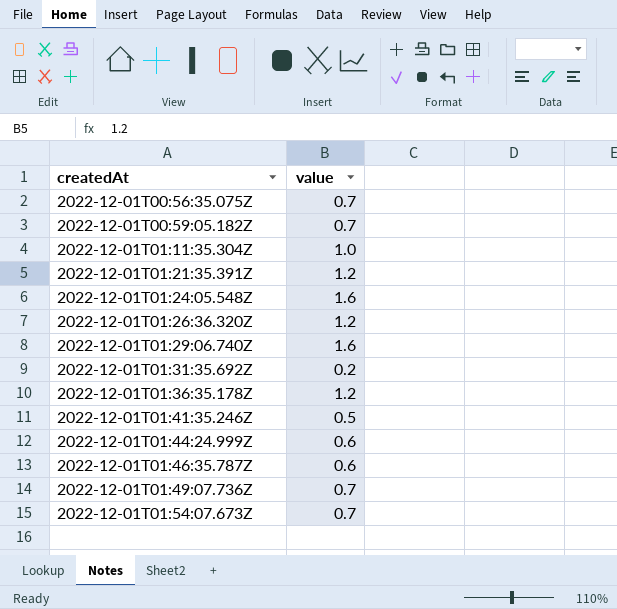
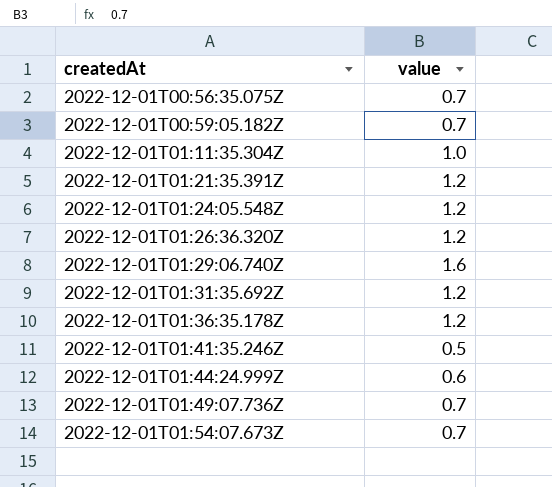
row 2022-12-01T01:46:35.787Z: 0.6 -> none
2022-12-01T01:24:05.548Z | value: 1.6 -> 1.2
2022-12-01T01:31:35.692Z | value: 0.2 -> 1.2

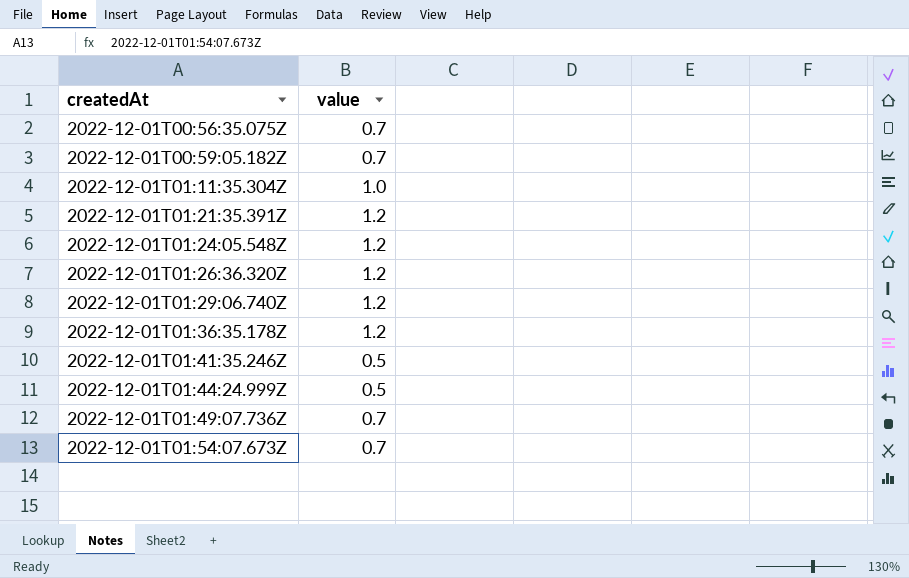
row 2022-12-01T01:31:35.692Z: 1.2 -> none
2022-12-01T01:29:06.740Z | value: 1.6 -> 1.2
2022-12-01T01:44:24.999Z | value: 0.6 -> 0.5

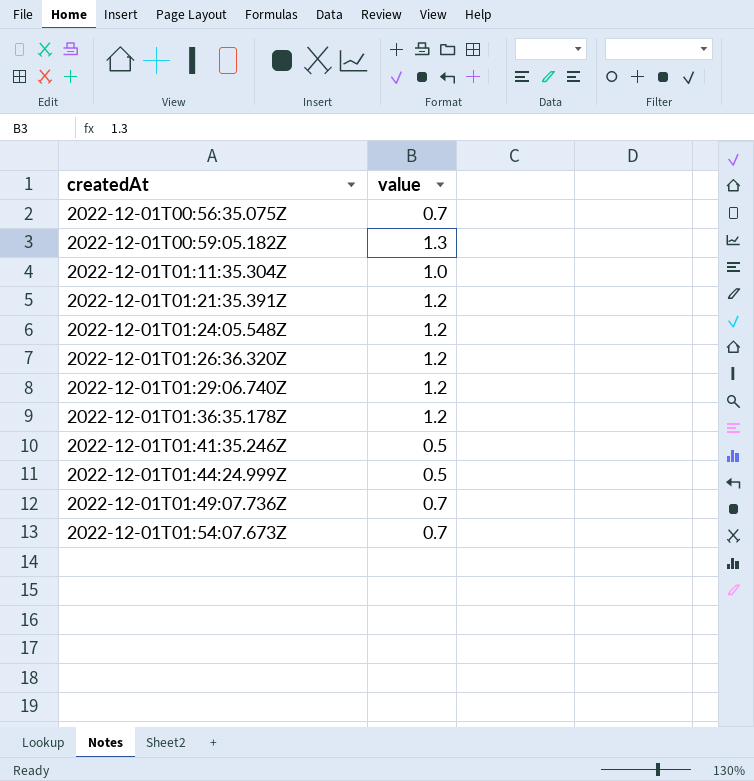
2022-12-01T00:59:05.182Z | value: 0.7 -> 1.3

